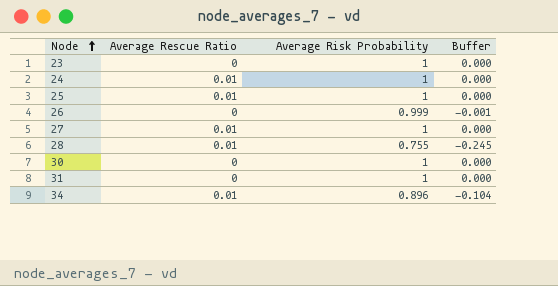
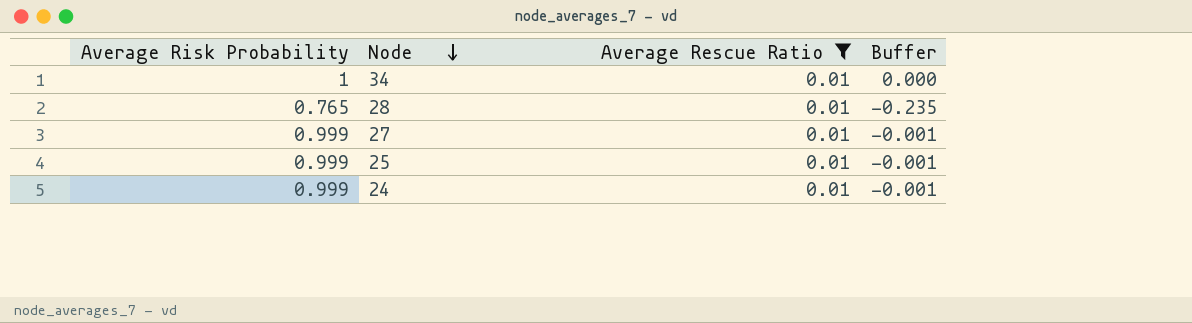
filter: none -> Average Rescue Ratio = 0.01
row order: Node ascending -> Node descending
column Average Risk Probability | position: 3 -> 1
34 | Average Risk Probability: 0.896 -> 1
34 | Buffer: -0.104 -> 0.000
28 | Average Risk Probability: 0.755 -> 0.765
28 | Buffer: -0.245 -> -0.235
27 | Average Risk Probability: 1 -> 0.999
27 | Buffer: 0.000 -> -0.001
25 | Average Risk Probability: 1 -> 0.999
25 | Buffer: 0.000 -> -0.001
24 | Average Risk Probability: 1 -> 0.999
24 | Buffer: 0.000 -> -0.001

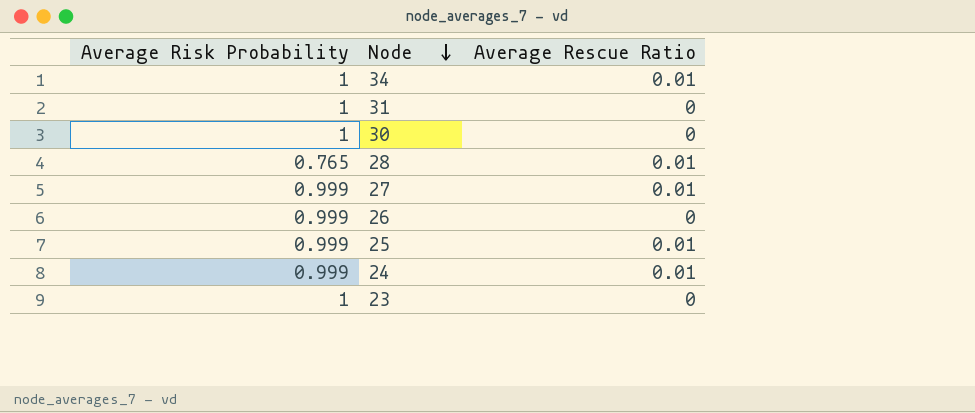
filter: Average Rescue Ratio = 0.01 -> none
column Buffer | formula: [Average Risk Probability] - 1 -> none

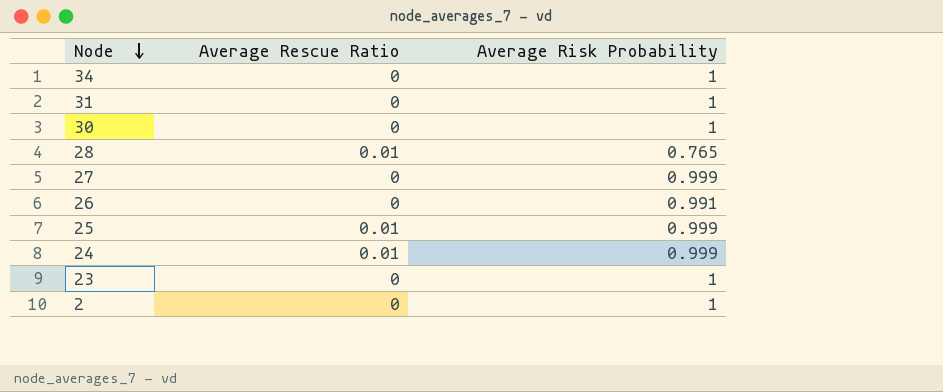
column Average Risk Probability | position: 1 -> 3
34 | Average Rescue Ratio: 0.01 -> 0
27 | Average Rescue Ratio: 0.01 -> 0
26 | Average Risk Probability: 0.999 -> 0.991
row 2: none -> 0 | 1

